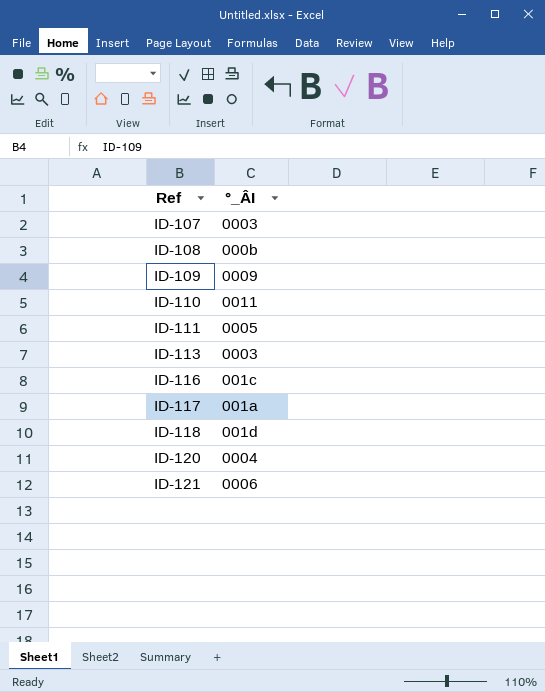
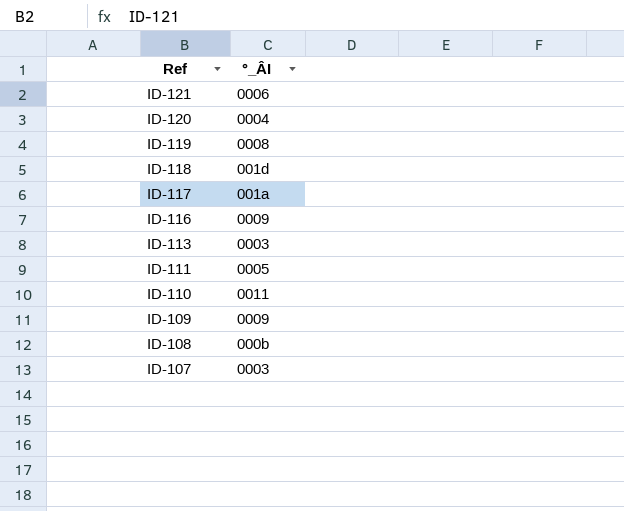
row order: Ref ascending -> Ref descending
row ID-119: none -> 0008
ID-116 | °_ÂI: 001c -> 0009

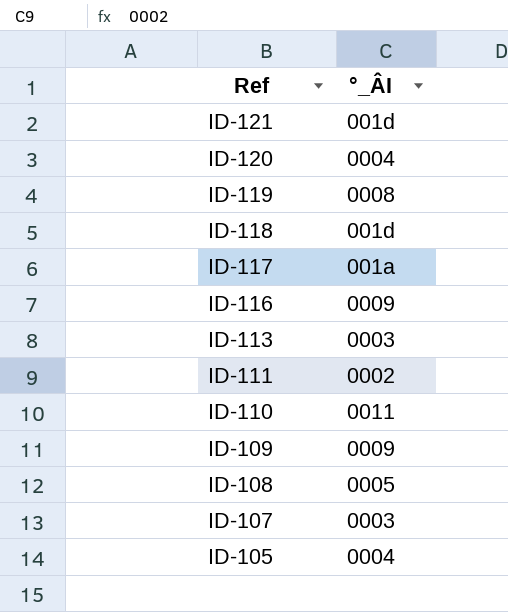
ID-121 | °_ÂI: 0006 -> 001d
ID-111 | °_ÂI: 0005 -> 0002
ID-108 | °_ÂI: 000b -> 0005
row ID-105: none -> 0004

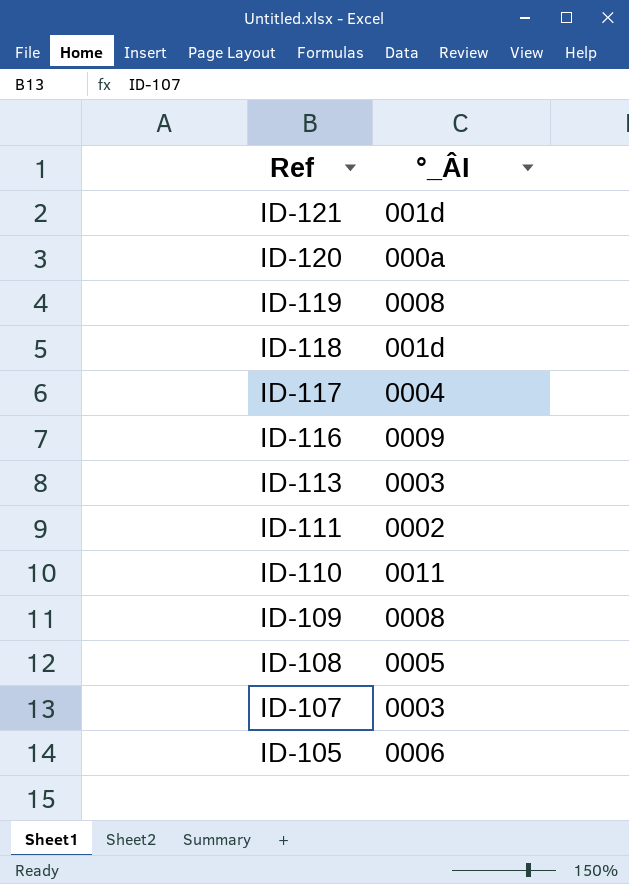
ID-120 | °_ÂI: 0004 -> 000a
ID-117 | °_ÂI: 001a -> 0004
ID-109 | °_ÂI: 0009 -> 0008
ID-105 | °_ÂI: 0004 -> 0006

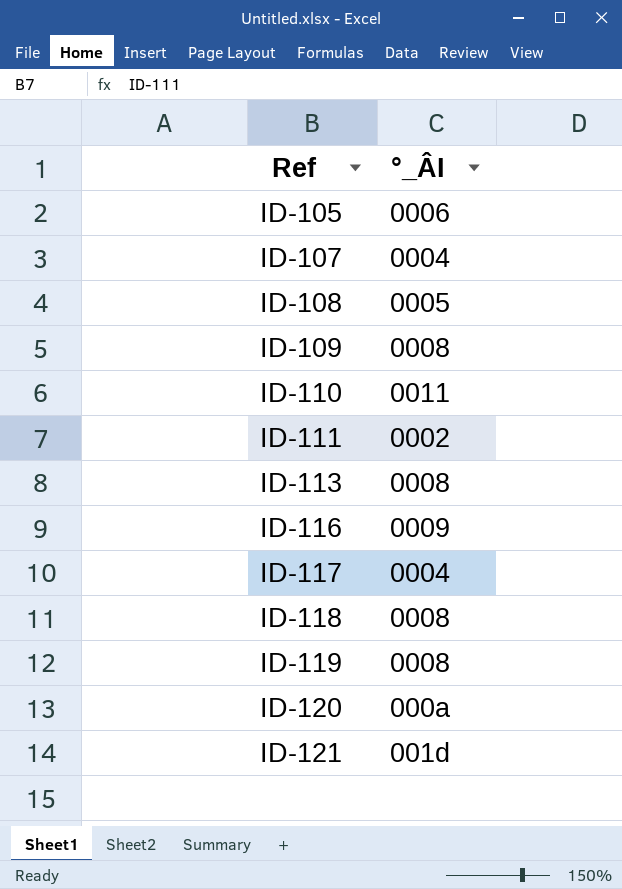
row order: Ref descending -> Ref ascending
ID-107 | °_ÂI: 0003 -> 0004
ID-113 | °_ÂI: 0003 -> 0008
ID-118 | °_ÂI: 001d -> 0008

